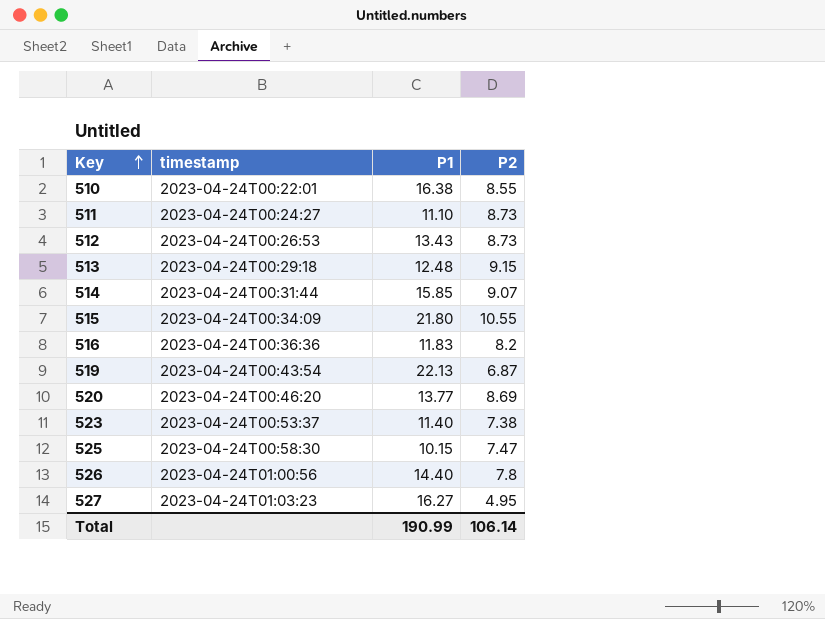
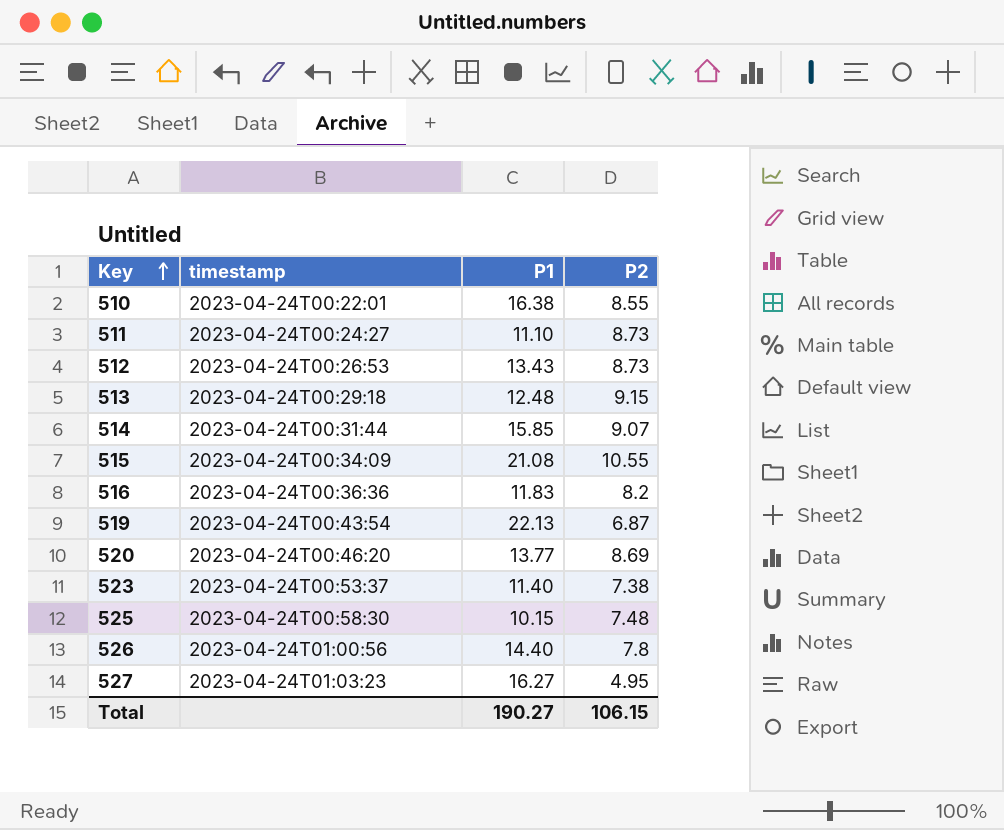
515 | P1: 21.80 -> 21.08
525 | P2: 7.47 -> 7.48
Total | P1: 190.99 -> 190.27
Total | P2: 106.14 -> 106.15

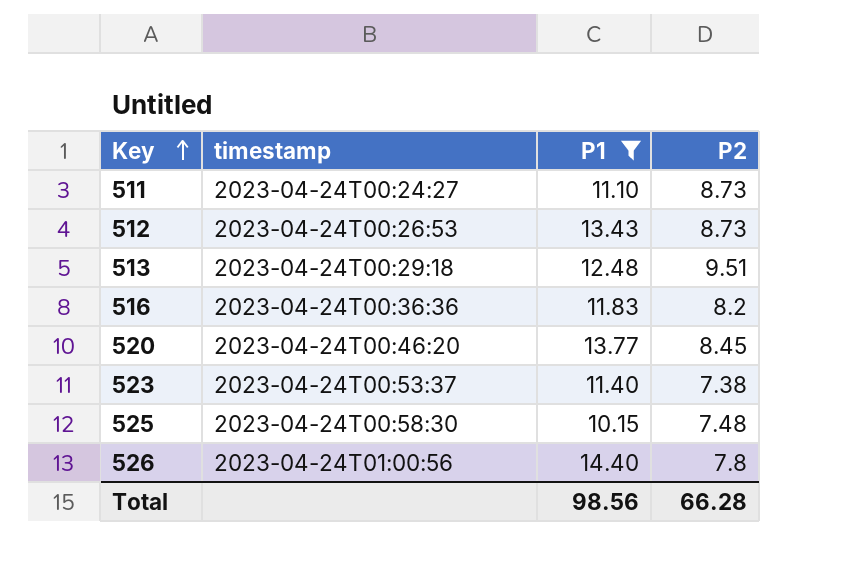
filter: none -> P1 <= 14.40
513 | P2: 9.15 -> 9.51
520 | P2: 8.69 -> 8.45
Total | P1: 190.27 -> 98.56
Total | P2: 106.15 -> 66.28

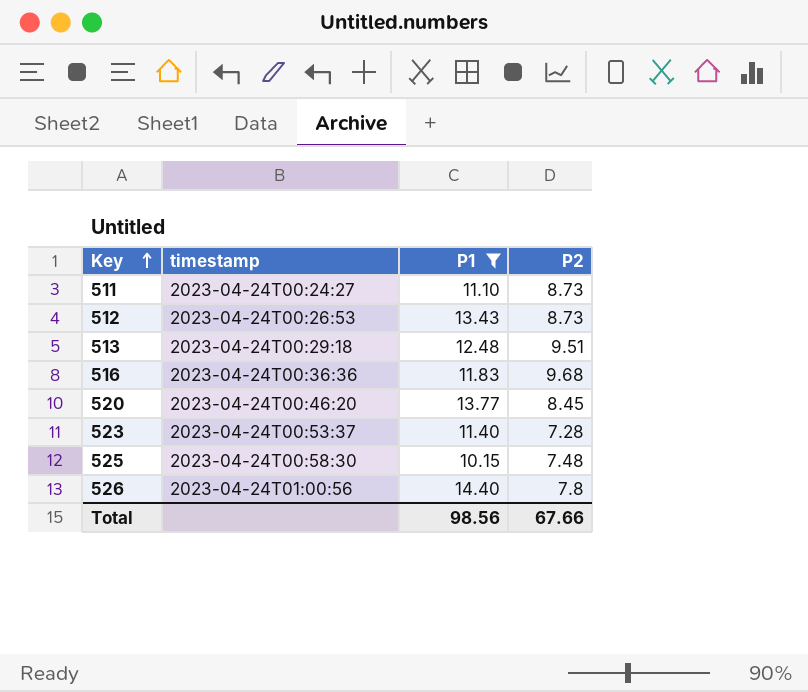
516 | P2: 8.2 -> 9.68
523 | P2: 7.38 -> 7.28
Total | P2: 66.28 -> 67.66

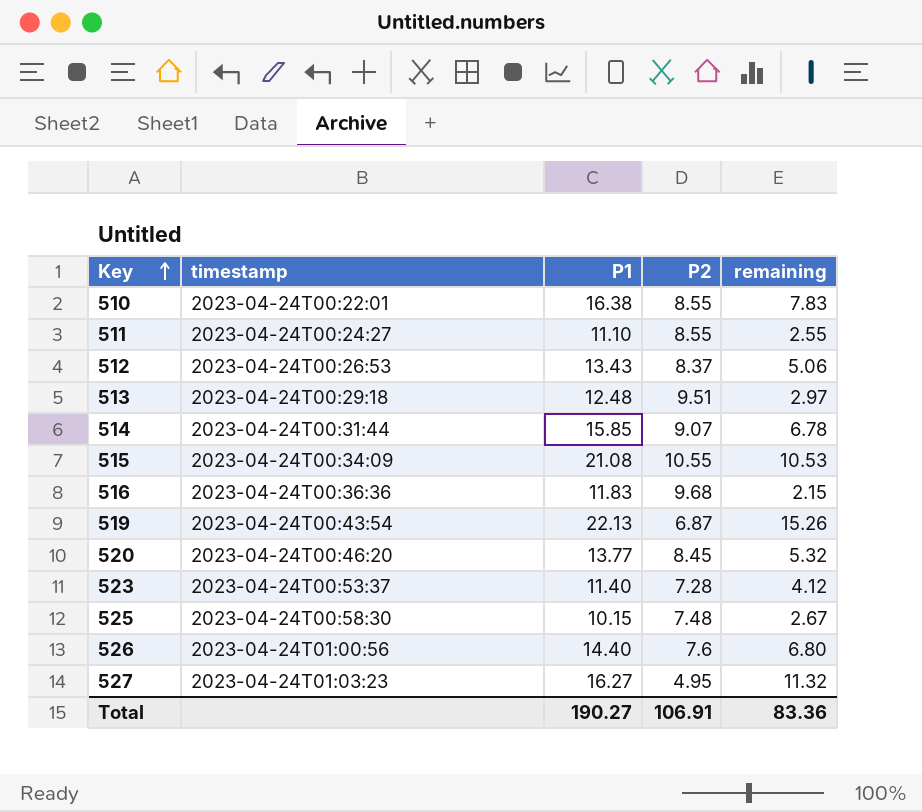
filter: P1 <= 14.40 -> none
column remaining | formula: none -> [P1] - [P2]
511 | P2: 8.73 -> 8.55
512 | P2: 8.73 -> 8.37
526 | P2: 7.8 -> 7.6
Total | P1: 98.56 -> 190.27
Total | P2: 67.66 -> 106.91

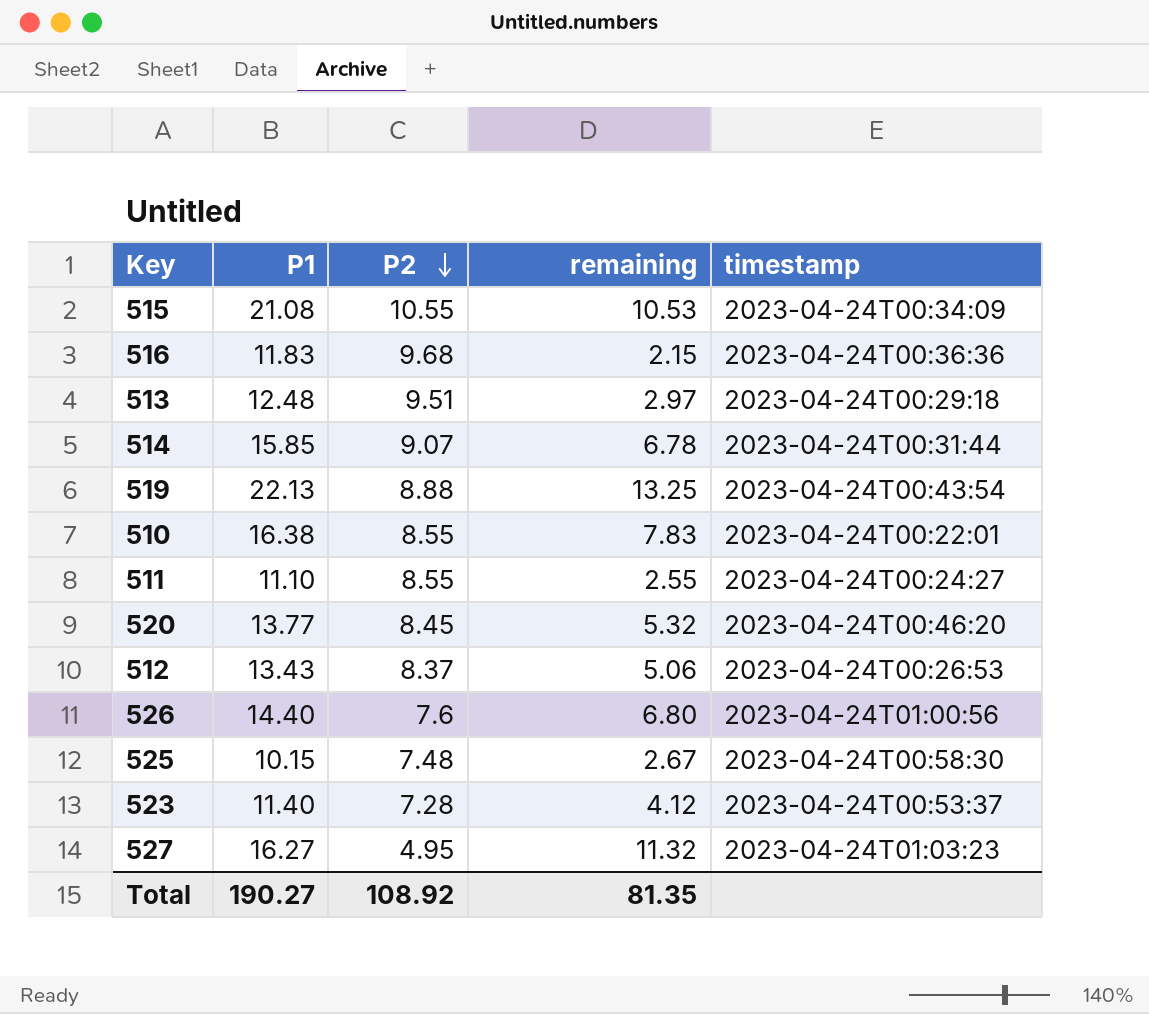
row order: Key ascending -> P2 descending
column timestamp | position: 2 -> 5
519 | P2: 6.87 -> 8.88
519 | remaining: 15.26 -> 13.25
Total | P2: 106.91 -> 108.92
Total | remaining: 83.36 -> 81.35

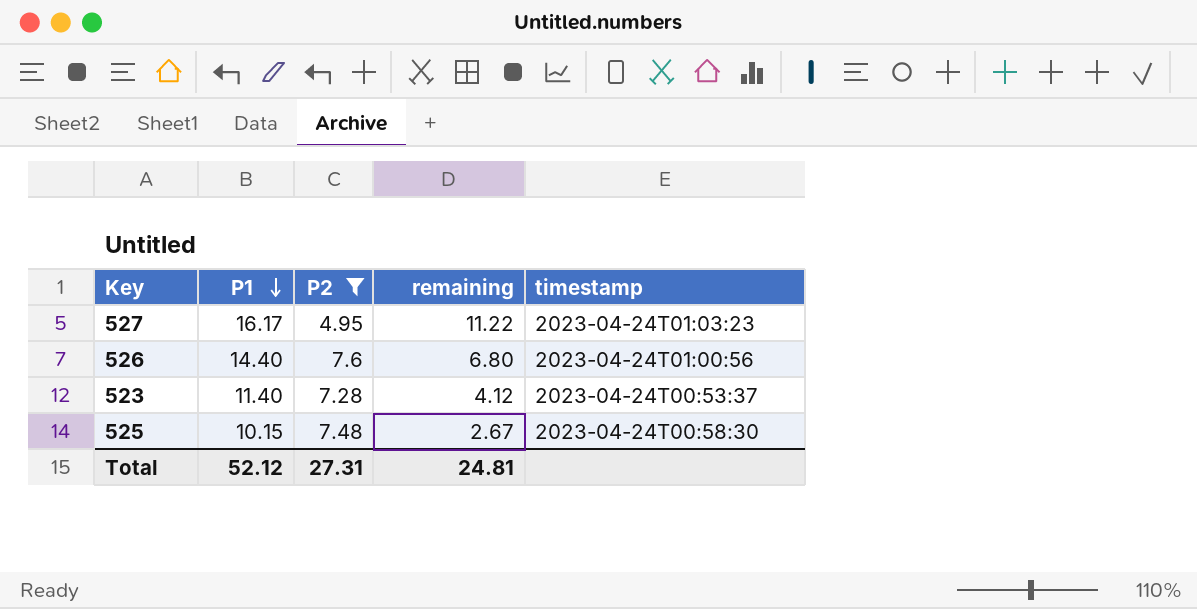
filter: none -> P2 <= 7.6
row order: P2 descending -> P1 descending
527 | P1: 16.27 -> 16.17
527 | remaining: 11.32 -> 11.22
Total | P1: 190.27 -> 52.12
Total | P2: 108.92 -> 27.31
Total | remaining: 81.35 -> 24.81

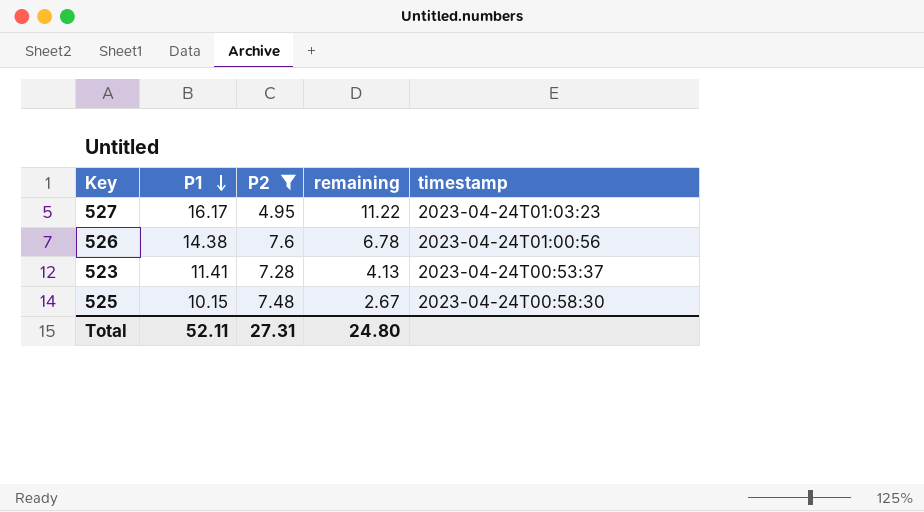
526 | P1: 14.40 -> 14.38
526 | remaining: 6.80 -> 6.78
523 | P1: 11.40 -> 11.41
523 | remaining: 4.12 -> 4.13
Total | P1: 52.12 -> 52.11
Total | remaining: 24.81 -> 24.80

